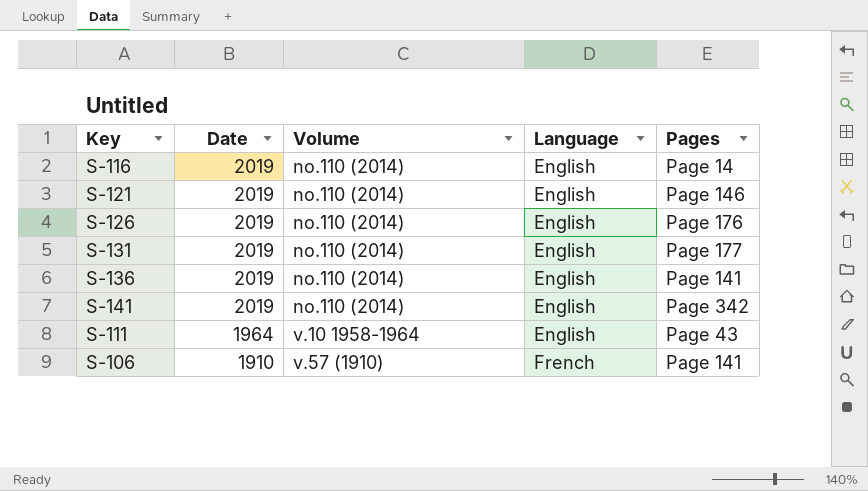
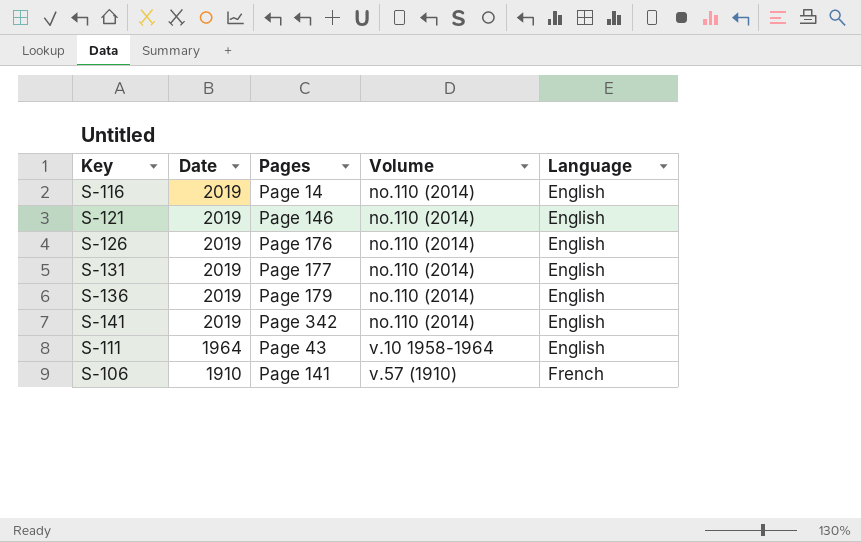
column Pages | position: 5 -> 3
S-136 | Pages: Page 141 -> Page 179

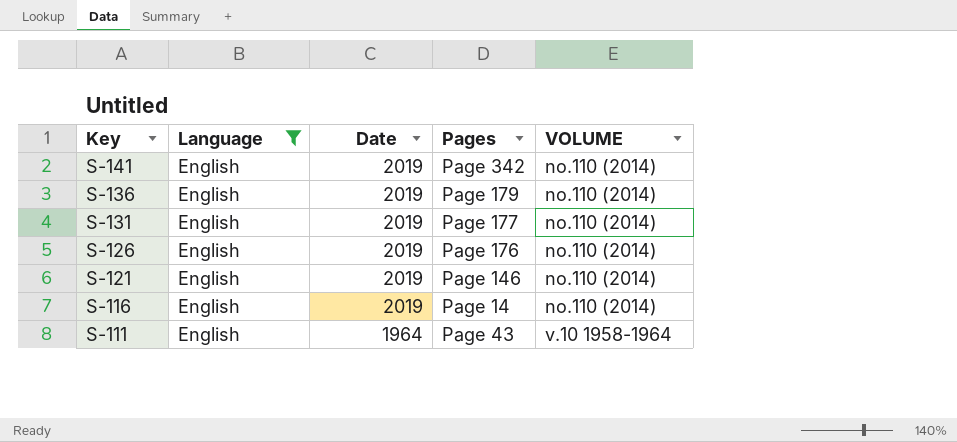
filter: none -> Language = English
row order: Date descending -> Key descending
column Language | position: 5 -> 2
column name: Volume -> VOLUME

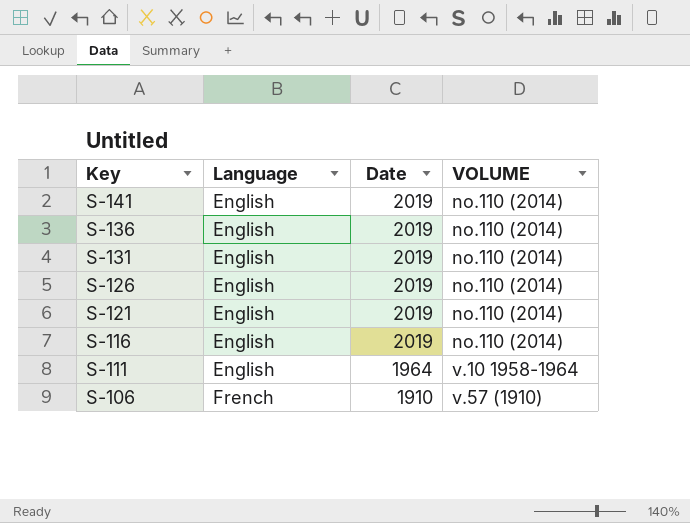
filter: Language = English -> none
column Pages | position: 4 -> none

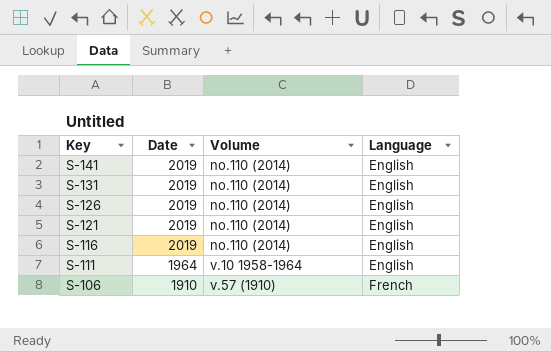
column name: VOLUME -> Volume
column Language | position: 2 -> 4
row S-136: English | 2019 | no.110 (2014) -> none

